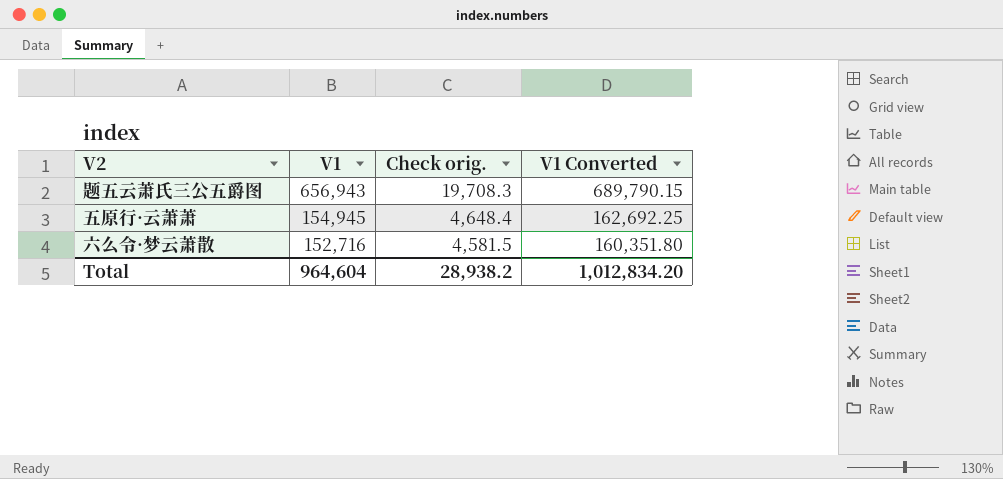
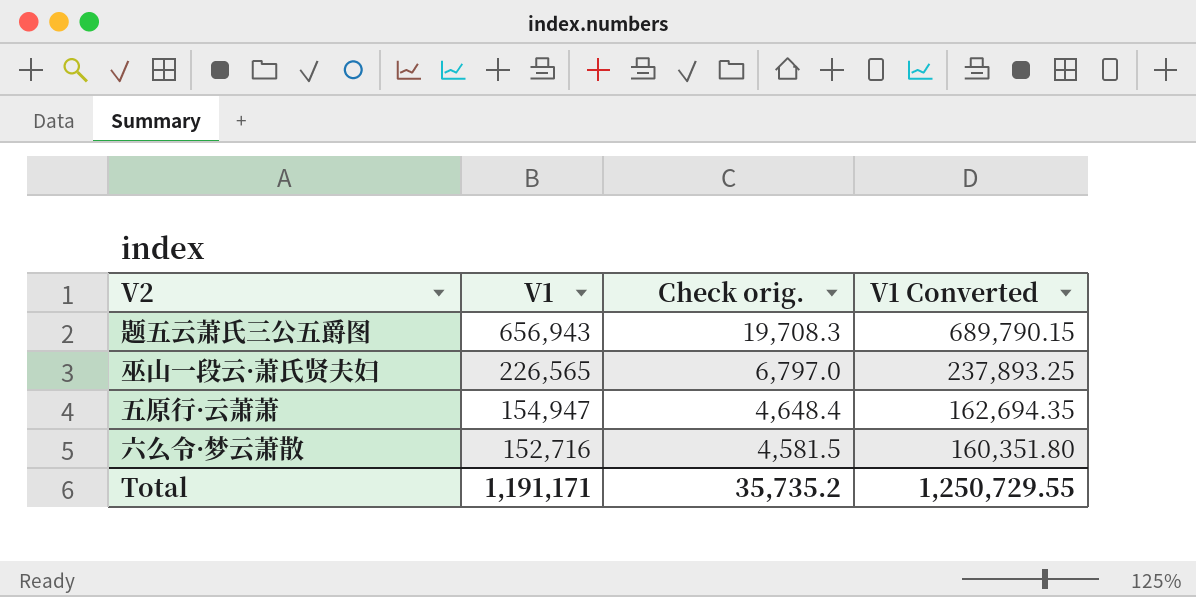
row 巫山一段云·萧氏贤夫妇: none -> 226,565 | 6,797.0 | 237,893.25
五原行·云萧萧 | V1: 154,945 -> 154,947
五原行·云萧萧 | V1 Converted: 162,692.25 -> 162,694.35
Total | V1: 964,604 -> 1,191,171
Total | Check orig.: 28,938.2 -> 35,735.2
Total | V1 Converted: 1,012,834.20 -> 1,250,729.55

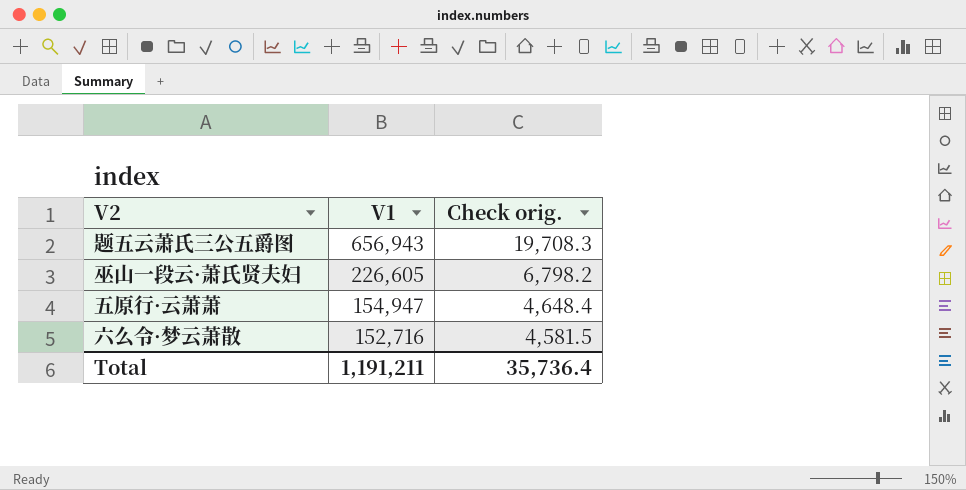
column V1 Converted | formula: [V1] * 1.05 -> none
巫山一段云·萧氏贤夫妇 | V1: 226,565 -> 226,605
巫山一段云·萧氏贤夫妇 | Check orig.: 6,797.0 -> 6,798.2
Total | V1: 1,191,171 -> 1,191,211
Total | Check orig.: 35,735.2 -> 35,736.4

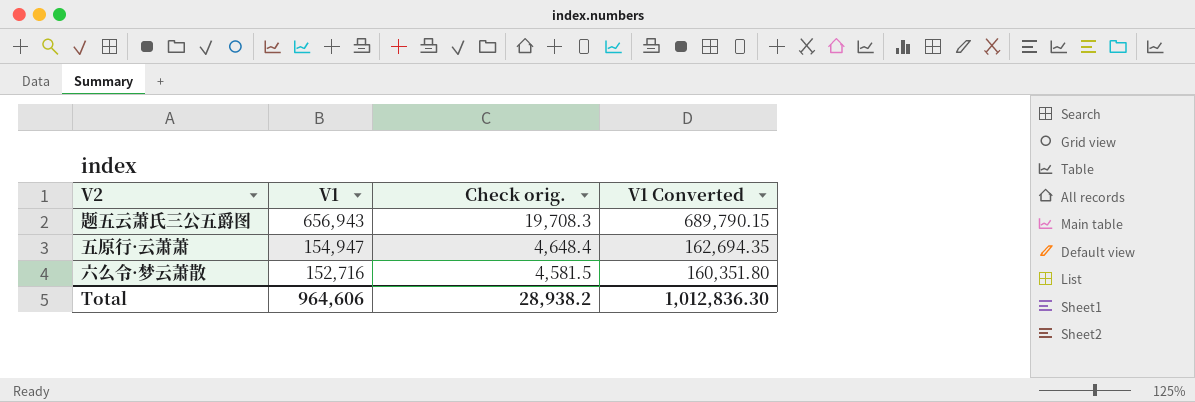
column V1 Converted | formula: none -> [V1] * 1.05
row 巫山一段云·萧氏贤夫妇: 226,605 | 6,798.2 -> none
Total | V1: 1,191,211 -> 964,606
Total | Check orig.: 35,736.4 -> 28,938.2

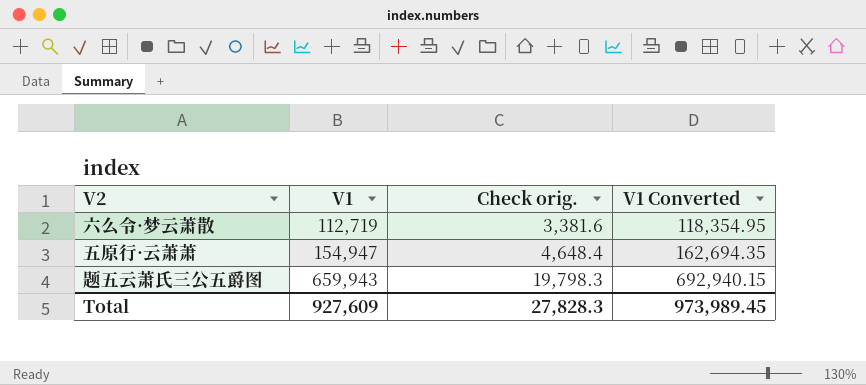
row order: V1 descending -> V1 ascending
六么令·梦云萧散 | V1: 152,716 -> 112,719
六么令·梦云萧散 | Check orig.: 4,581.5 -> 3,381.6
六么令·梦云萧散 | V1 Converted: 160,351.80 -> 118,354.95
题五云萧氏三公五爵图 | V1: 656,943 -> 659,943
题五云萧氏三公五爵图 | Check orig.: 19,708.3 -> 19,798.3
题五云萧氏三公五爵图 | V1 Converted: 689,790.15 -> 692,940.15
Total | V1: 964,606 -> 927,609
Total | Check orig.: 28,938.2 -> 27,828.3
Total | V1 Converted: 1,012,836.30 -> 973,989.45

